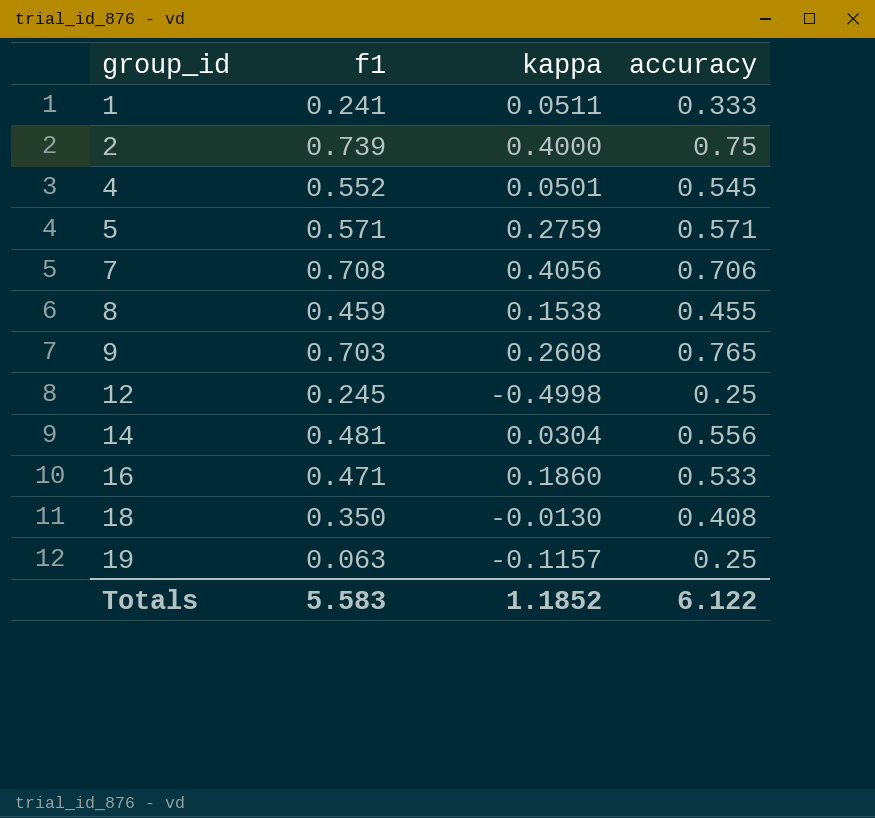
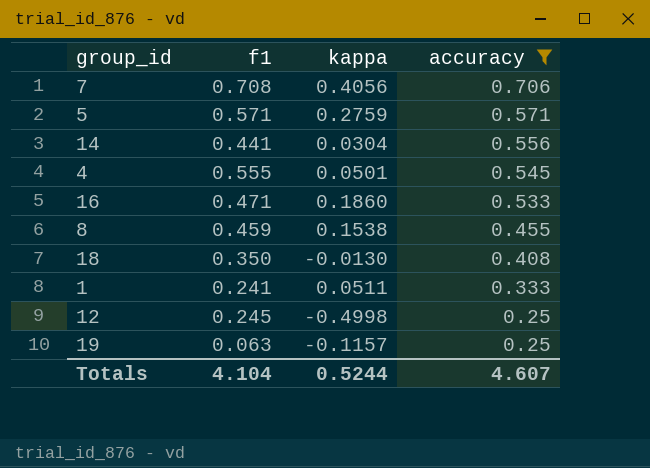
filter: none -> accuracy <= 0.706
row order: group_id ascending -> accuracy descending
14 | f1: 0.481 -> 0.441
4 | f1: 0.552 -> 0.555
Totals | f1: 5.583 -> 4.104
Totals | kappa: 1.1852 -> 0.5244
Totals | accuracy: 6.122 -> 4.607

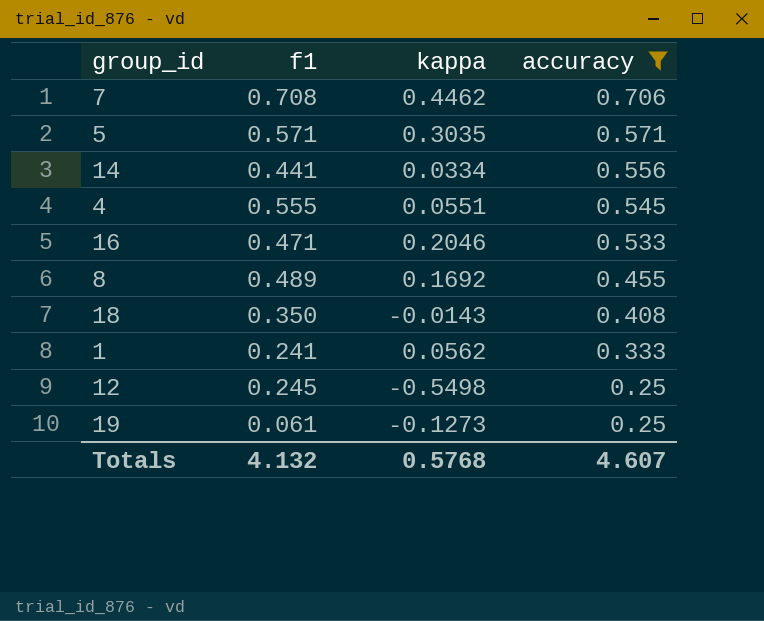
7 | kappa: 0.4056 -> 0.4462
5 | kappa: 0.2759 -> 0.3035
14 | kappa: 0.0304 -> 0.0334
4 | kappa: 0.0501 -> 0.0551
16 | kappa: 0.1860 -> 0.2046
8 | f1: 0.459 -> 0.489
8 | kappa: 0.1538 -> 0.1692
18 | kappa: -0.0130 -> -0.0143
1 | kappa: 0.0511 -> 0.0562
12 | kappa: -0.4998 -> -0.5498
19 | f1: 0.063 -> 0.061
19 | kappa: -0.1157 -> -0.1273
Totals | f1: 4.104 -> 4.132
Totals | kappa: 0.5244 -> 0.5768

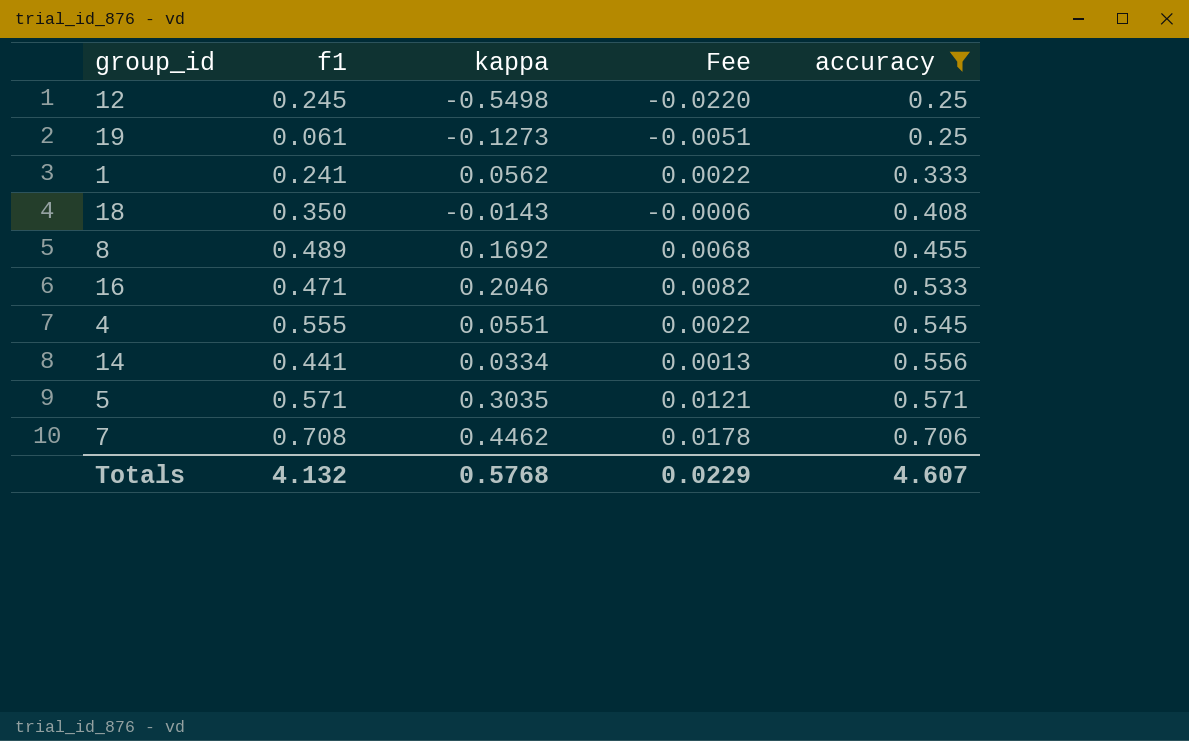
row order: accuracy descending -> accuracy ascending
column Fee | formula: none -> [kappa] * 0.04

